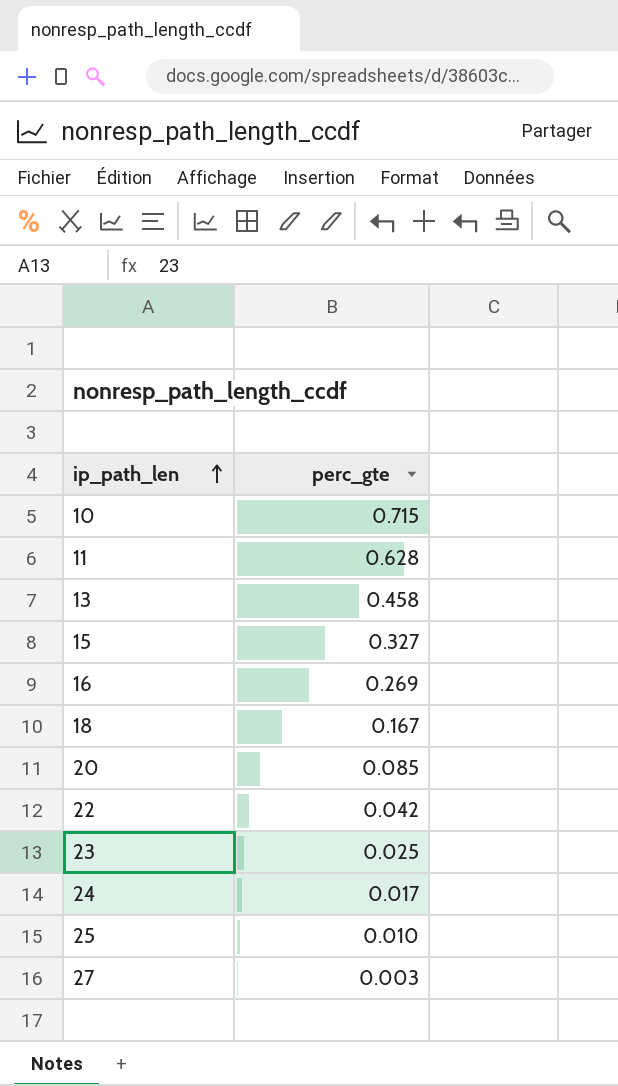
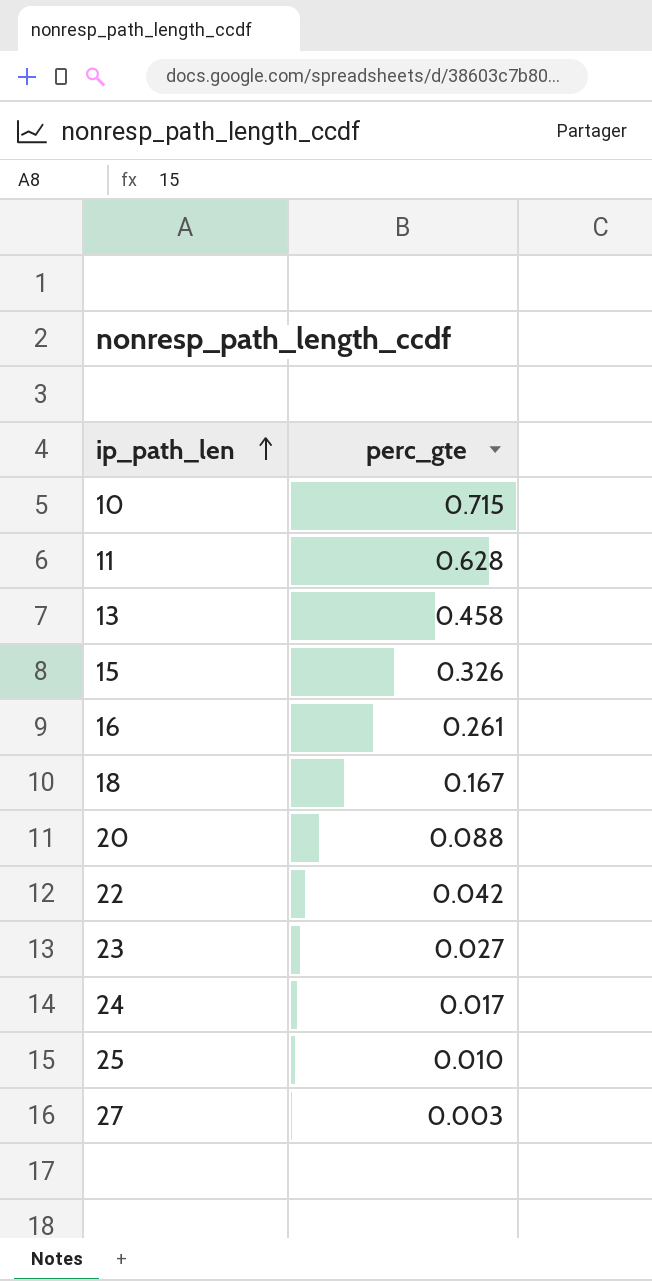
15 | perc_gte: 0.327 -> 0.326
16 | perc_gte: 0.269 -> 0.261
20 | perc_gte: 0.085 -> 0.088
23 | perc_gte: 0.025 -> 0.027

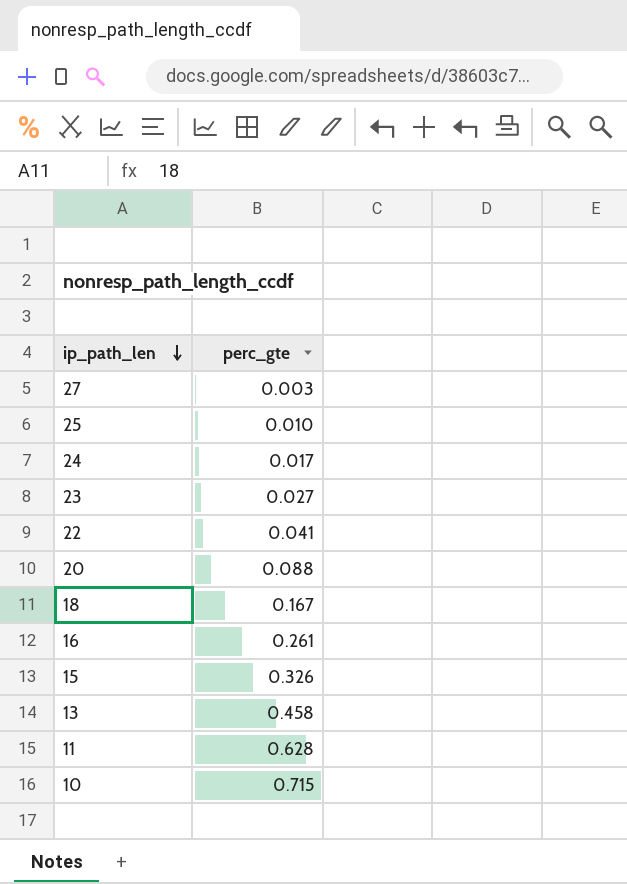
row order: ip_path_len ascending -> ip_path_len descending
22 | perc_gte: 0.042 -> 0.041

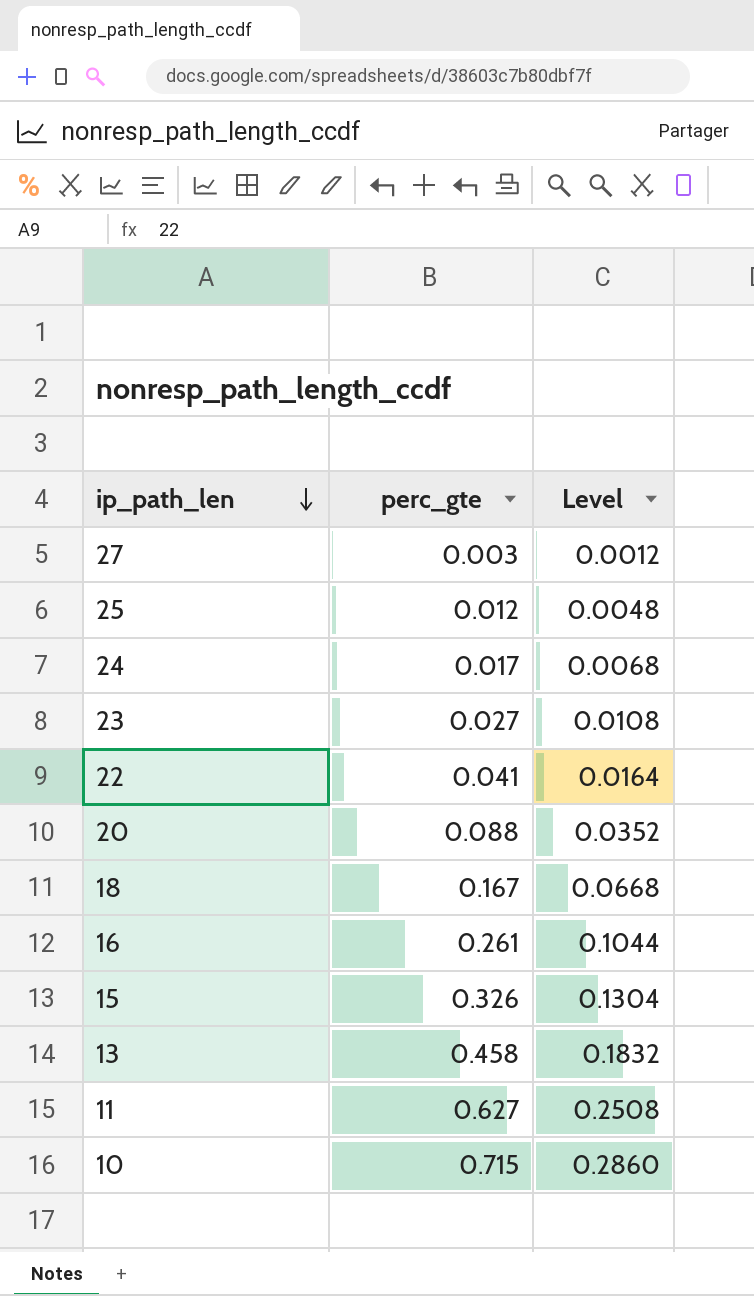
column Level | formula: none -> [perc_gte] * 0.4
25 | perc_gte: 0.010 -> 0.012
11 | perc_gte: 0.628 -> 0.627

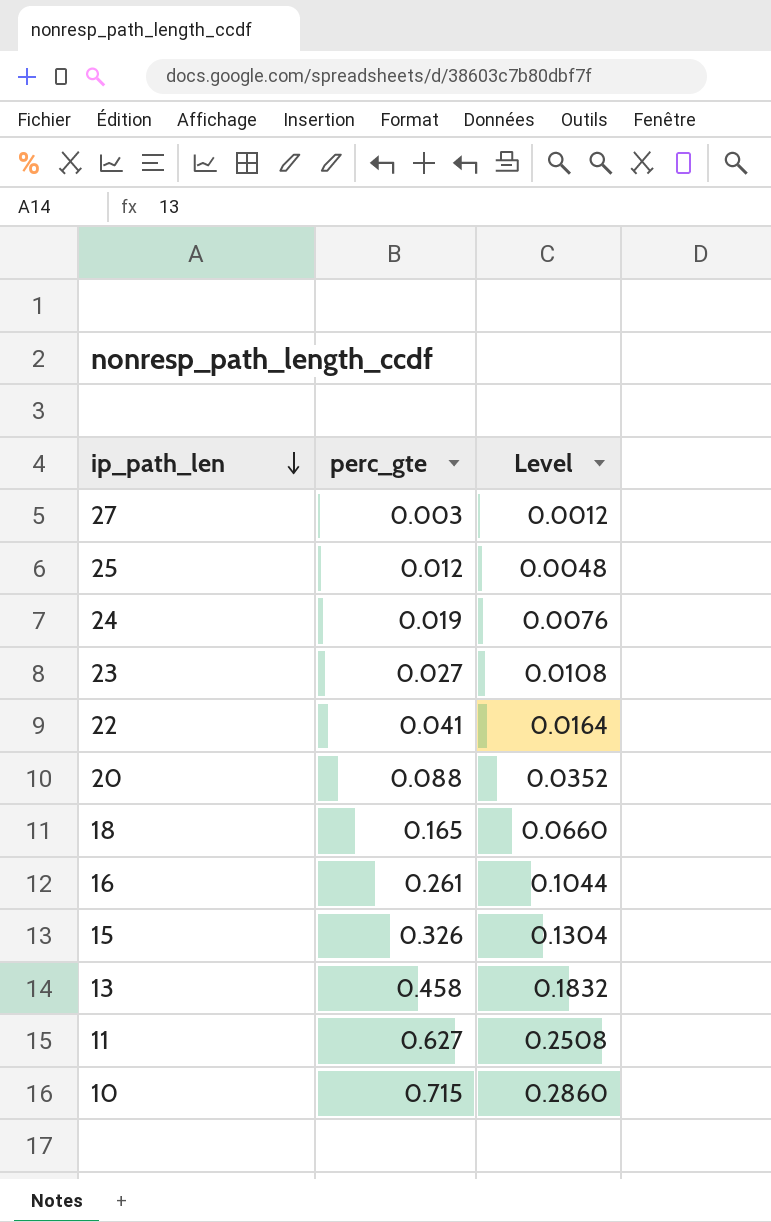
24 | perc_gte: 0.017 -> 0.019
24 | Level: 0.0068 -> 0.0076
18 | perc_gte: 0.167 -> 0.165
18 | Level: 0.0668 -> 0.0660

